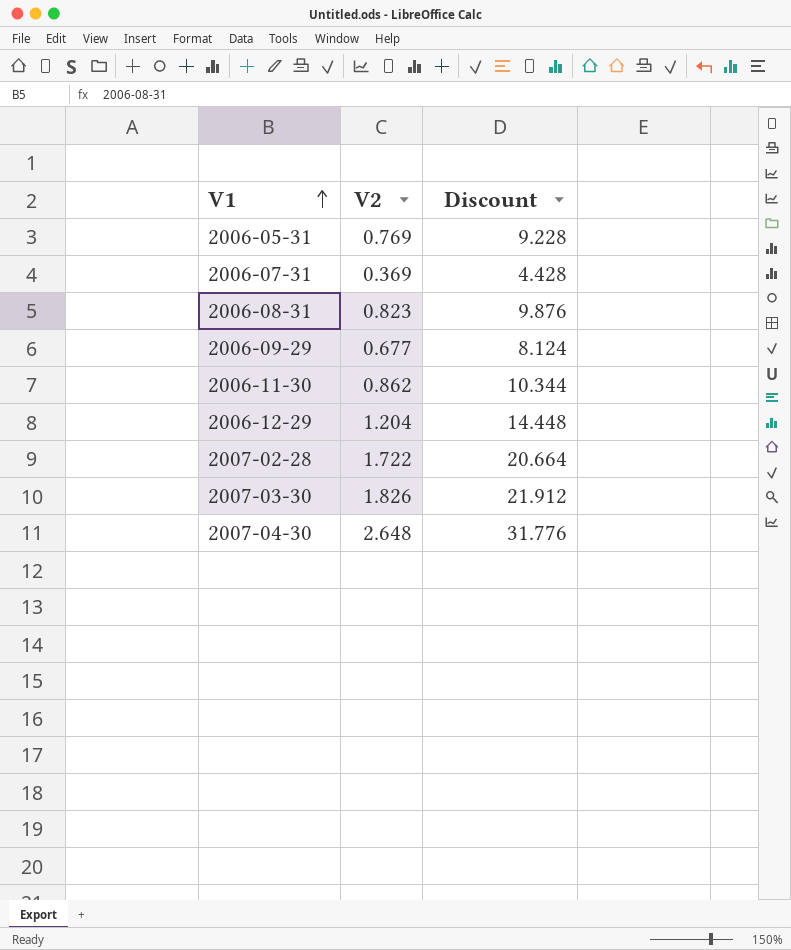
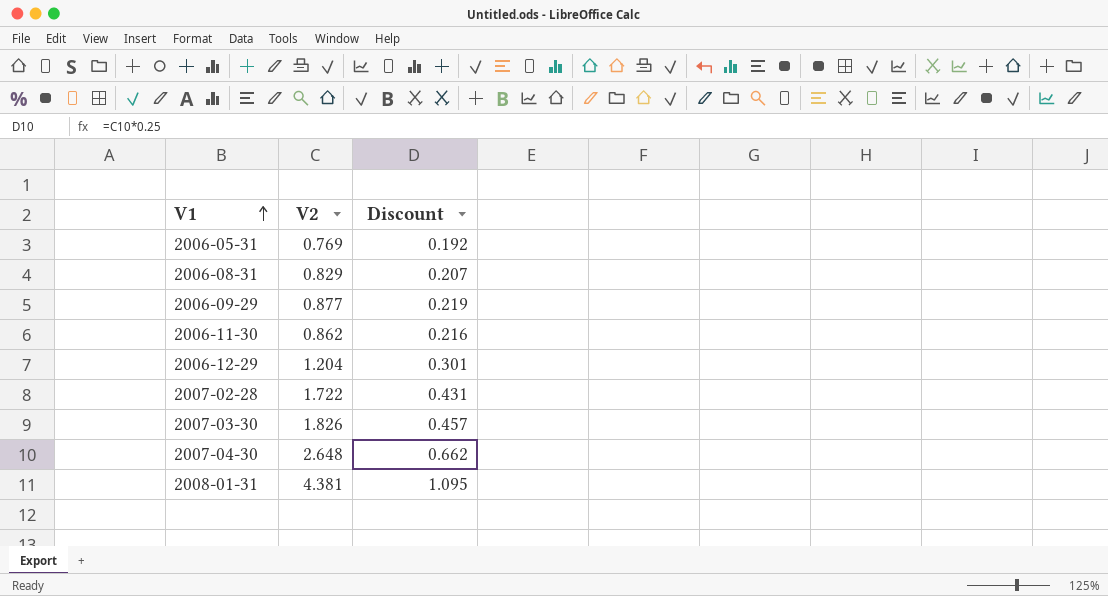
column Discount | formula: [V2] * 12 -> [V2] * 0.25
row 2006-07-31: 0.369 | 4.428 -> none
2006-08-31 | V2: 0.823 -> 0.829
2006-09-29 | V2: 0.677 -> 0.877
row 2008-01-31: none -> 4.381 | 1.095

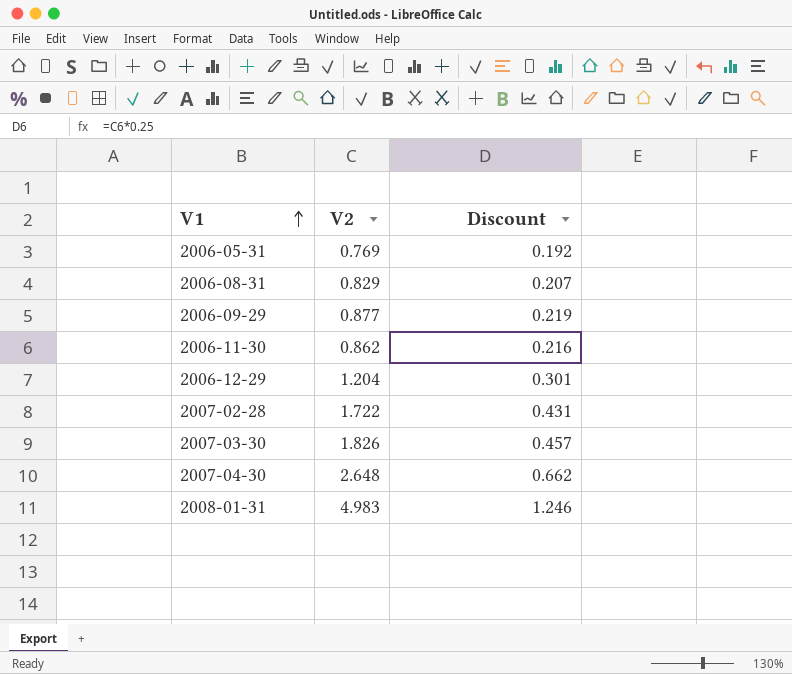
2008-01-31 | V2: 4.381 -> 4.983
2008-01-31 | Discount: 1.095 -> 1.246

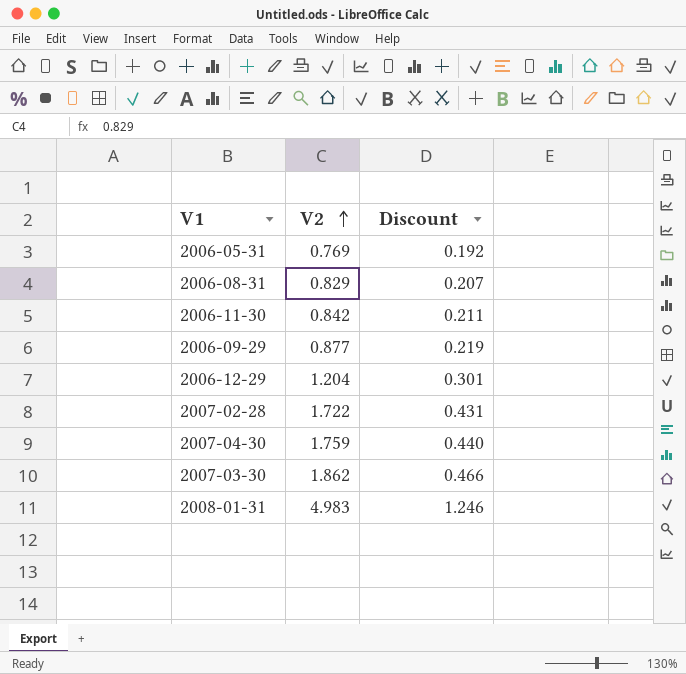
row order: V1 ascending -> V2 ascending
2006-11-30 | V2: 0.862 -> 0.842
2006-11-30 | Discount: 0.216 -> 0.211
2007-04-30 | V2: 2.648 -> 1.759
2007-04-30 | Discount: 0.662 -> 0.440
2007-03-30 | V2: 1.826 -> 1.862
2007-03-30 | Discount: 0.457 -> 0.466

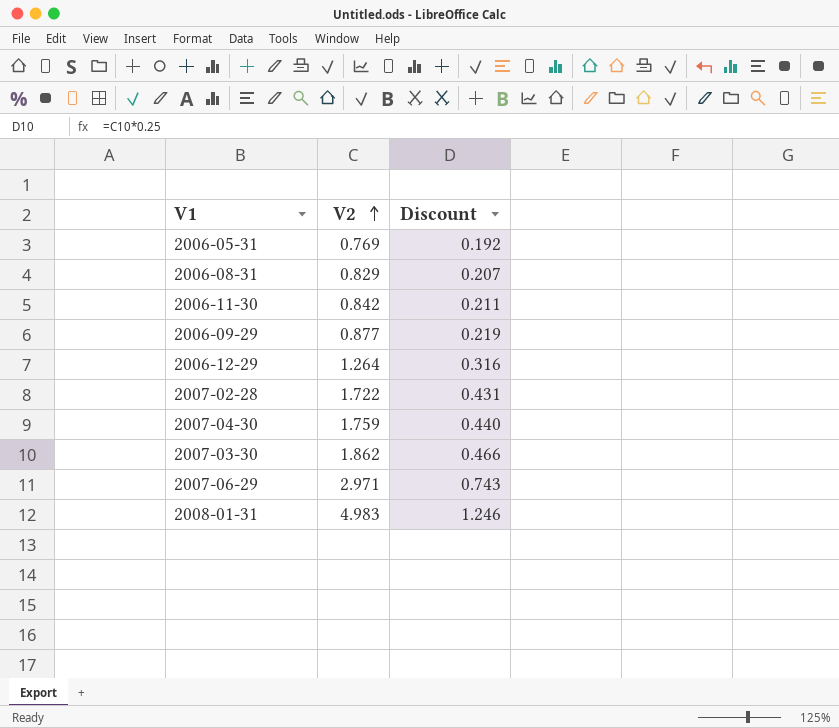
2006-12-29 | V2: 1.204 -> 1.264
2006-12-29 | Discount: 0.301 -> 0.316
row 2007-06-29: none -> 2.971 | 0.743

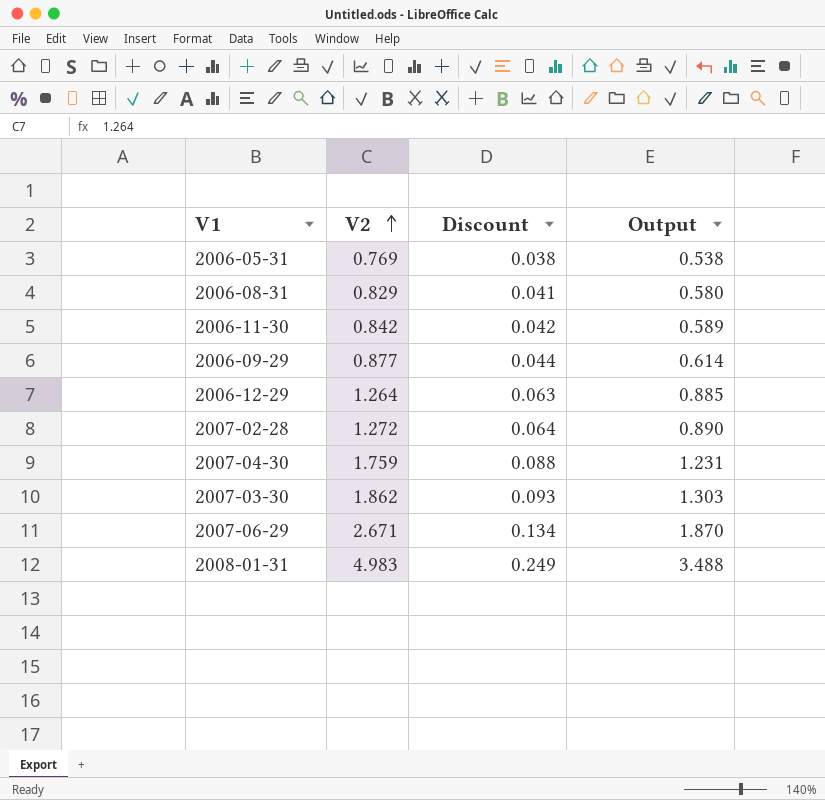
column Discount | formula: [V2] * 0.25 -> [V2] * 0.05
column Output | formula: none -> [V2] * 0.7
2007-02-28 | V2: 1.722 -> 1.272
2007-06-29 | V2: 2.971 -> 2.671

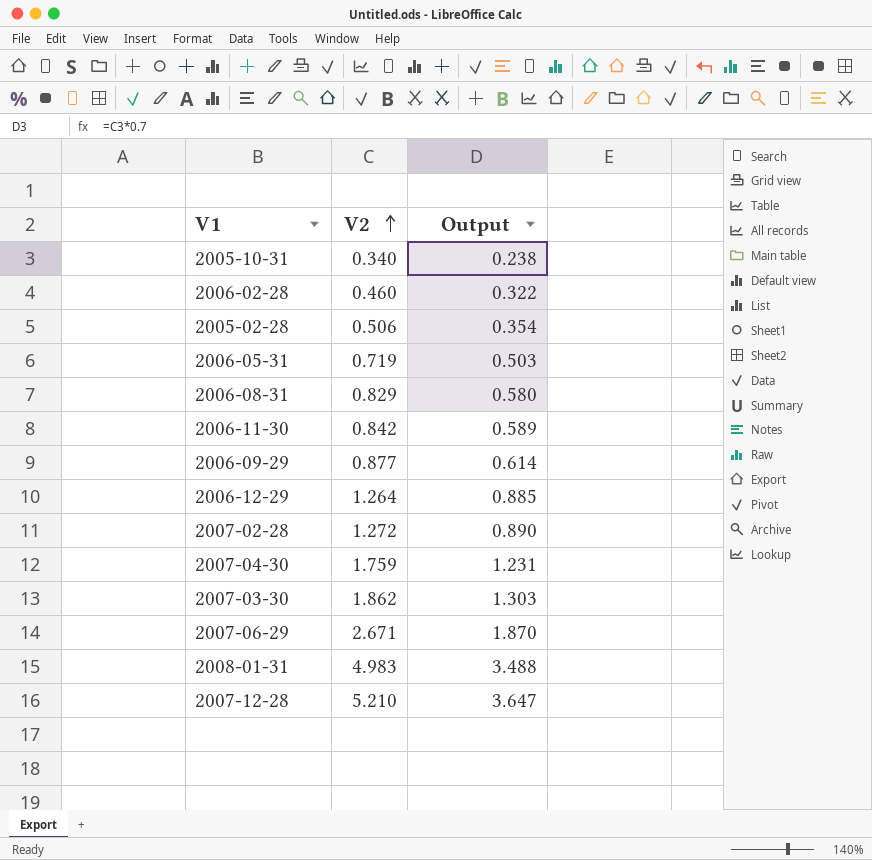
column Discount | formula: [V2] * 0.05 -> none
row 2005-10-31: none -> 0.340 | 0.238
row 2006-02-28: none -> 0.460 | 0.322
row 2005-02-28: none -> 0.506 | 0.354
2006-05-31 | V2: 0.769 -> 0.719
2006-05-31 | Output: 0.538 -> 0.503
row 2007-12-28: none -> 5.210 | 3.647

